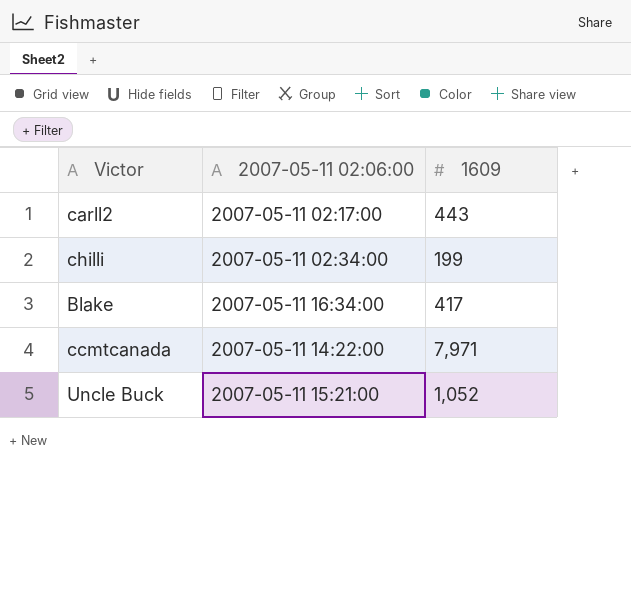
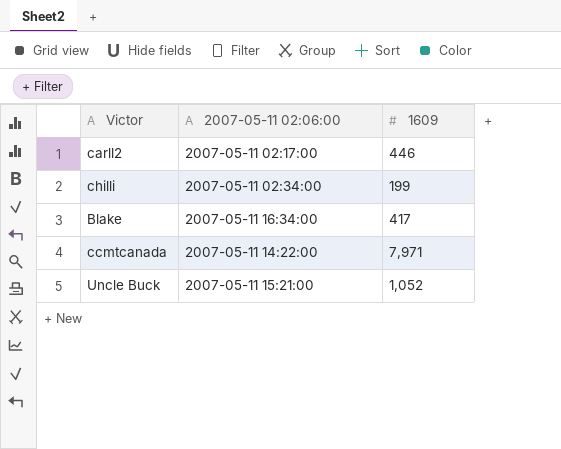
carll2 | 1609: 443 -> 446

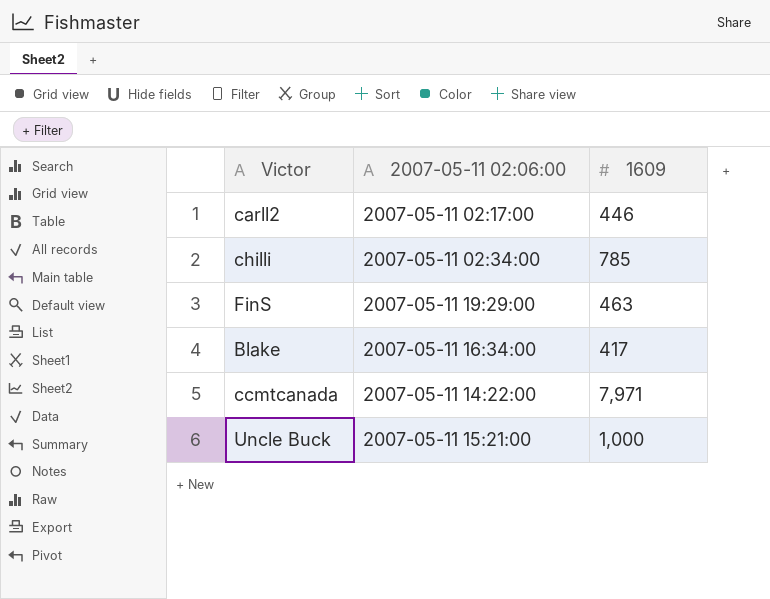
chilli | 1609: 199 -> 785
row FinS: none -> 2007-05-11 19:29:00 | 463
Uncle Buck | 1609: 1,052 -> 1,000

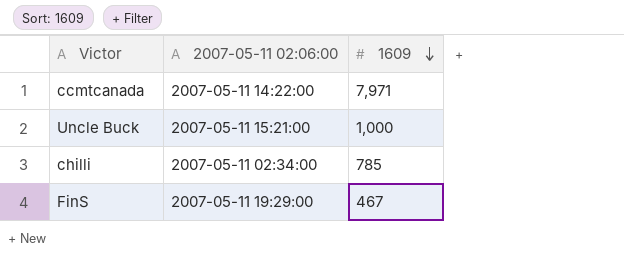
row order: none -> 1609 descending
row carll2: 2007-05-11 02:17:00 | 446 -> none
row Blake: 2007-05-11 16:34:00 | 417 -> none
FinS | 1609: 463 -> 467

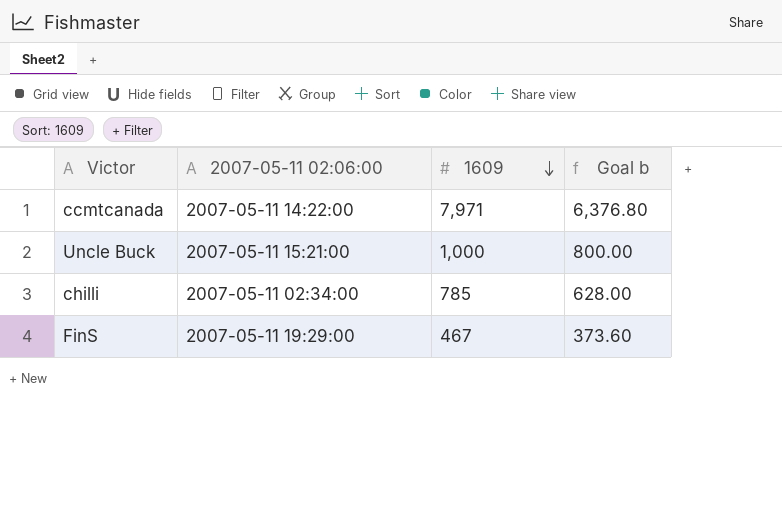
column Goal b | formula: none -> [1609] * 0.8

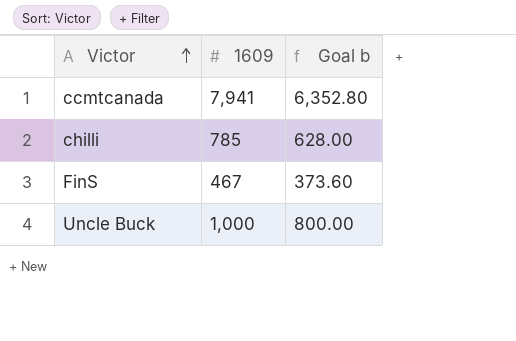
row order: 1609 descending -> Victor ascending
column 2007-05-11 02:06:00 | position: 2 -> none
ccmtcanada | 1609: 7,971 -> 7,941
ccmtcanada | Goal b: 6,376.80 -> 6,352.80

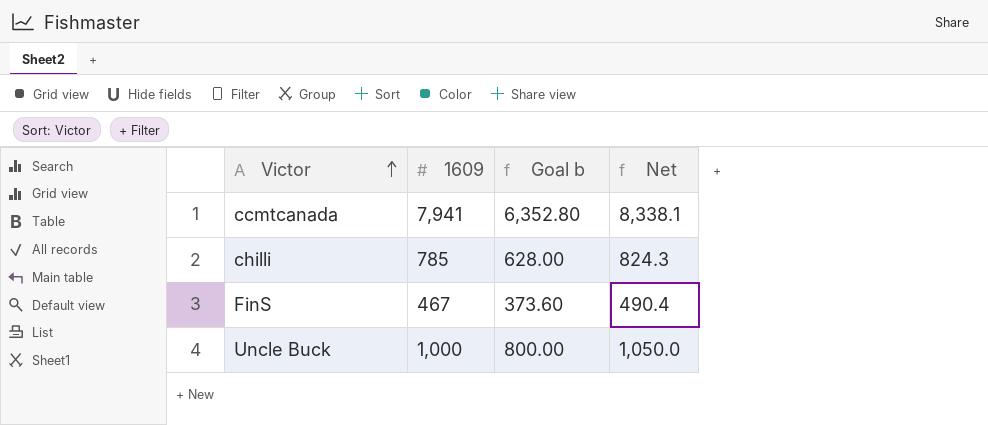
column Net | formula: none -> [1609] * 1.05

